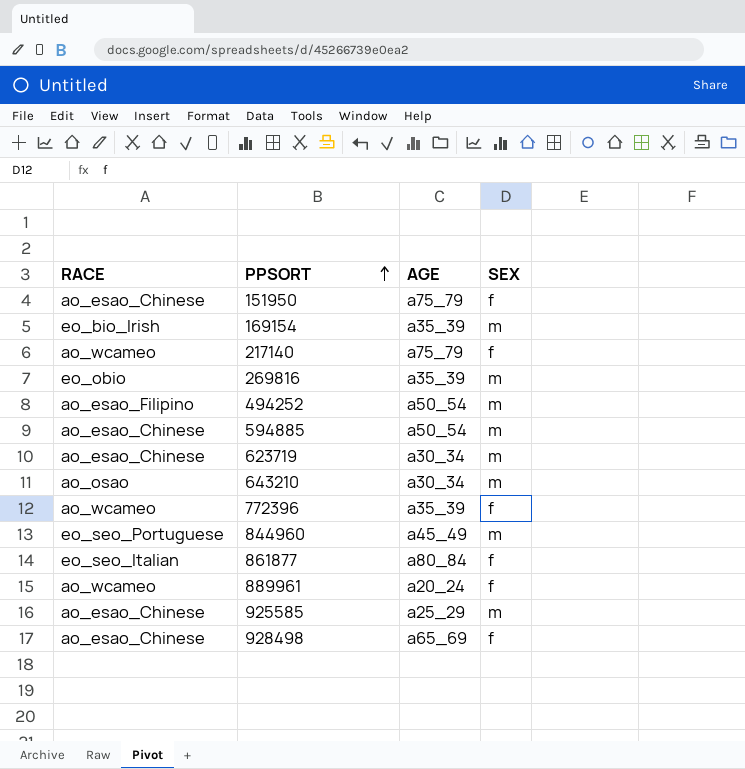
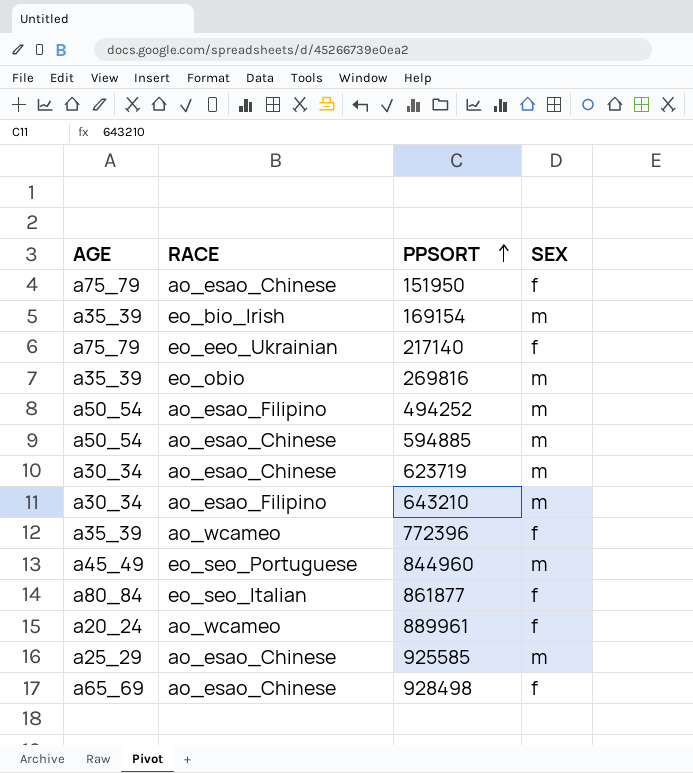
column AGE | position: 3 -> 1
217140 | RACE: ao_wcameo -> eo_eeo_Ukrainian
643210 | RACE: ao_osao -> ao_esao_Filipino

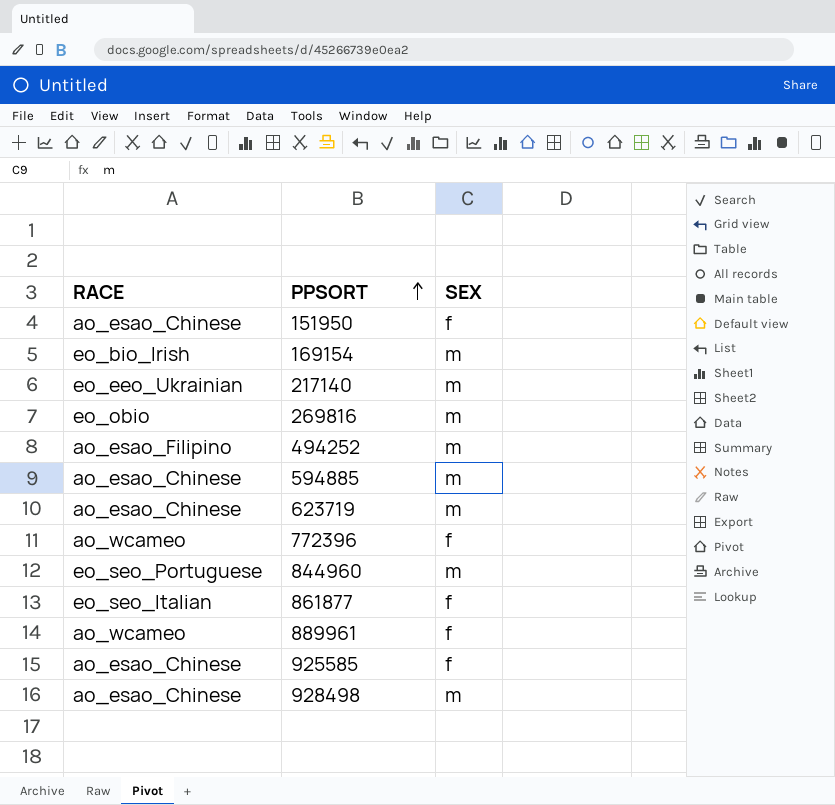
column AGE | position: 1 -> none
row 643210: a30_34 | ao_esao_Filipino | m -> none
217140 | SEX: f -> m
925585 | SEX: m -> f
928498 | SEX: f -> m

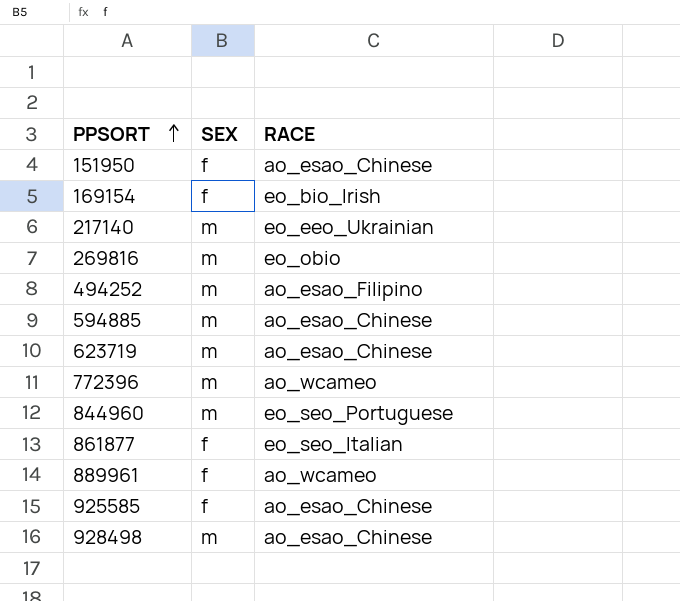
column RACE | position: 1 -> 3
169154 | SEX: m -> f
772396 | SEX: f -> m

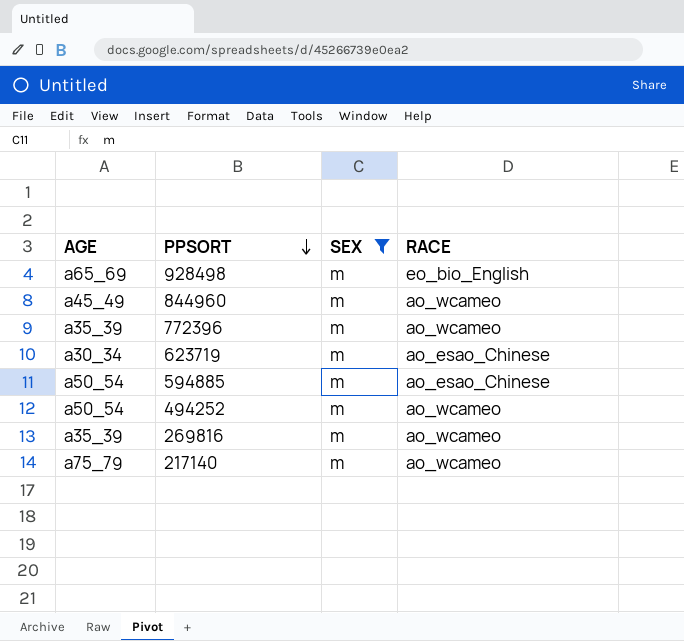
filter: none -> SEX = m
row order: PPSORT ascending -> PPSORT descending
column AGE | position: none -> 1
928498 | RACE: ao_esao_Chinese -> eo_bio_English
844960 | RACE: eo_seo_Portuguese -> ao_wcameo
494252 | RACE: ao_esao_Filipino -> ao_wcameo
269816 | RACE: eo_obio -> ao_wcameo
217140 | RACE: eo_eeo_Ukrainian -> ao_wcameo

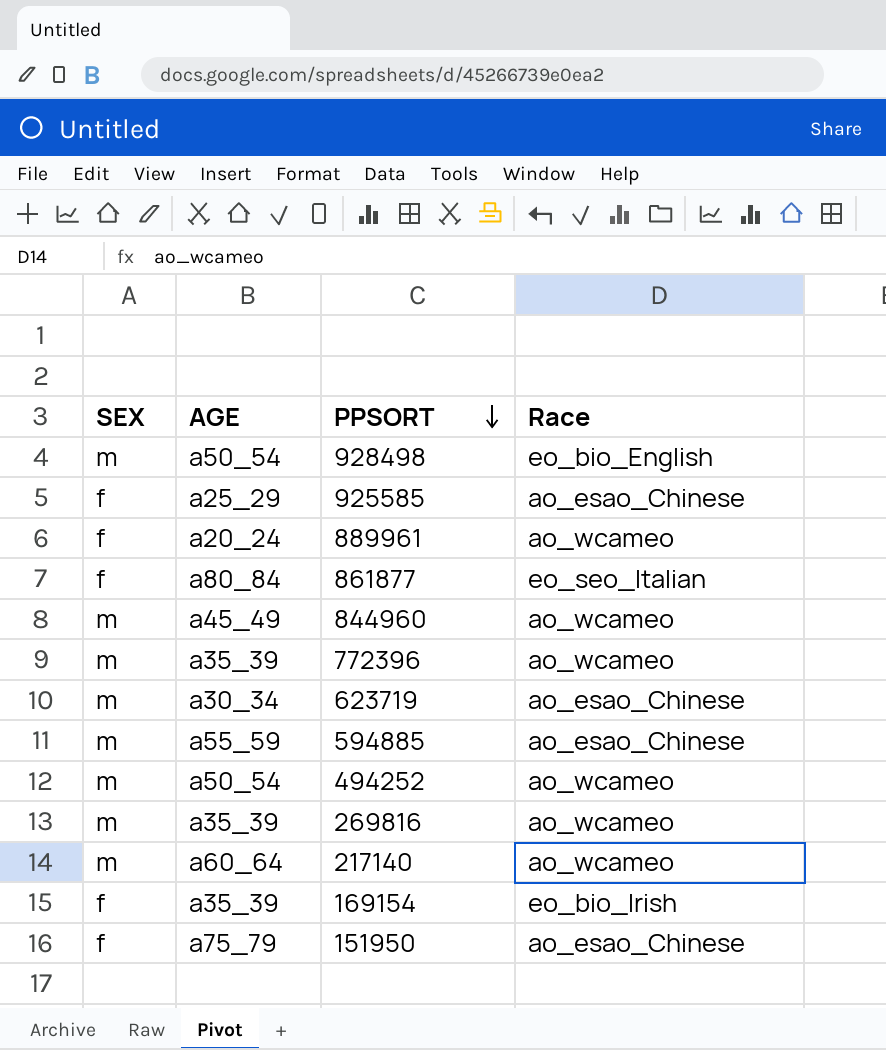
filter: SEX = m -> none
column SEX | position: 3 -> 1
column name: RACE -> Race
928498 | AGE: a65_69 -> a50_54
594885 | AGE: a50_54 -> a55_59
217140 | AGE: a75_79 -> a60_64

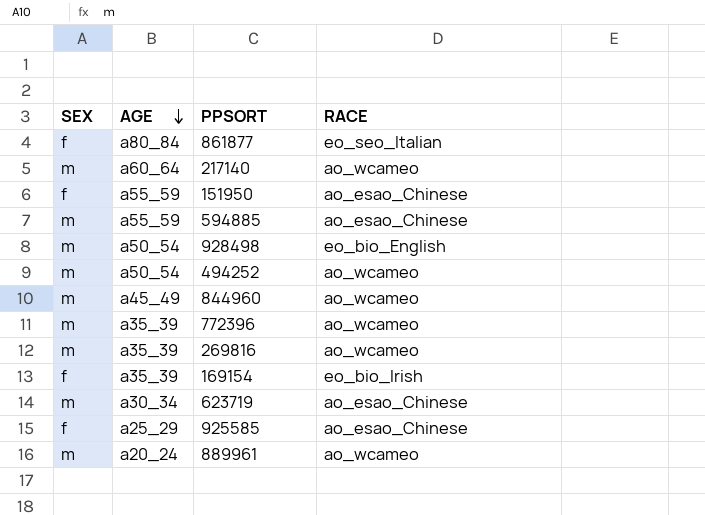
row order: PPSORT descending -> AGE descending
column name: Race -> RACE
151950 | AGE: a75_79 -> a55_59
889961 | SEX: f -> m

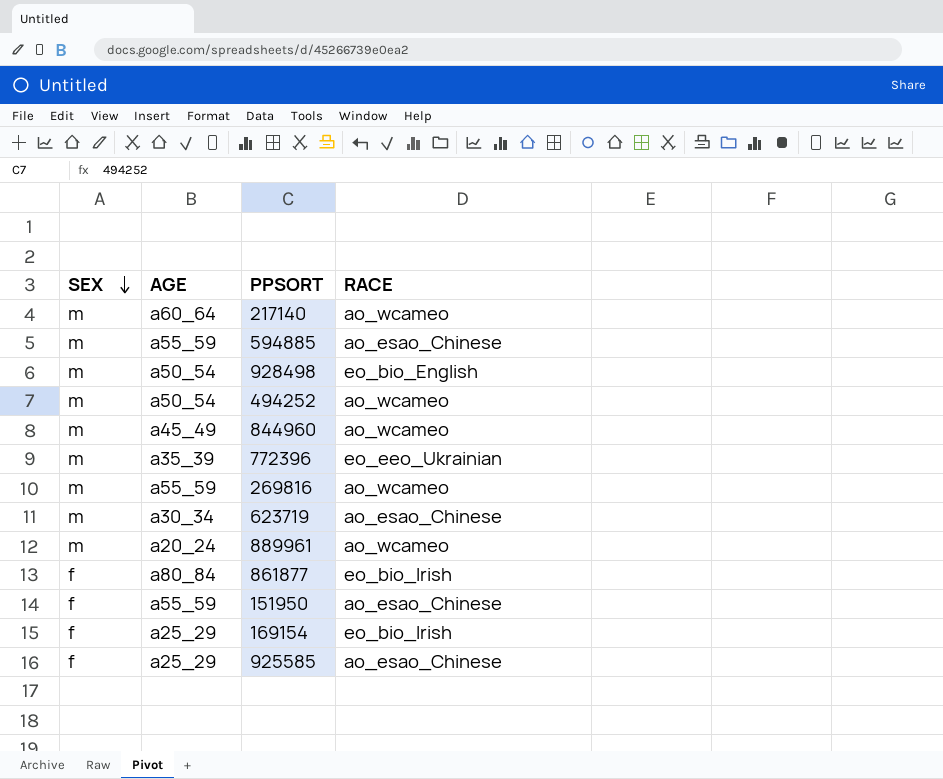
row order: AGE descending -> SEX descending
772396 | RACE: ao_wcameo -> eo_eeo_Ukrainian
269816 | AGE: a35_39 -> a55_59
861877 | RACE: eo_seo_Italian -> eo_bio_Irish
169154 | AGE: a35_39 -> a25_29

